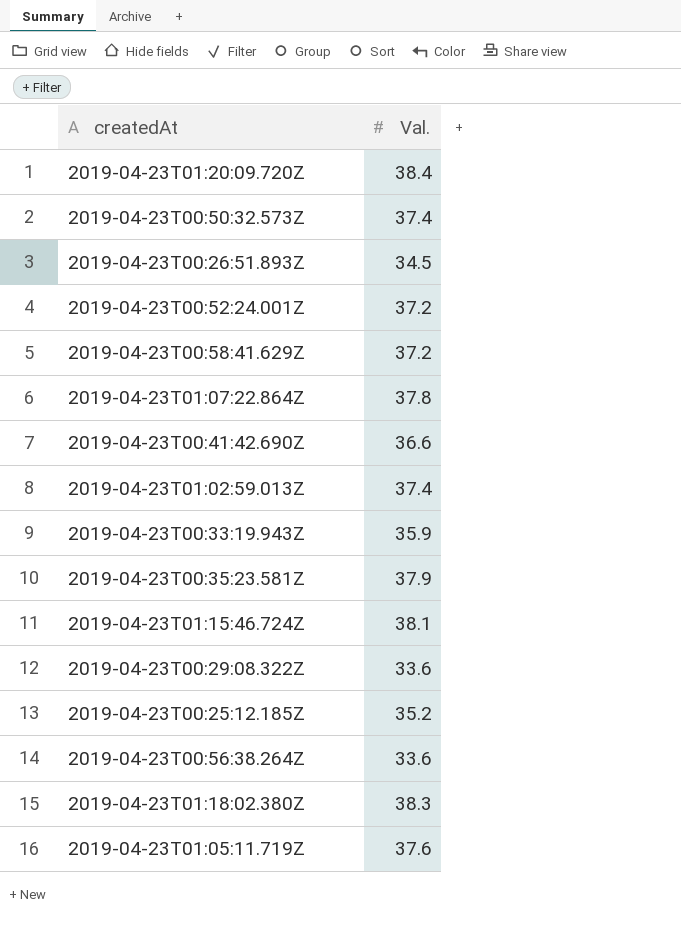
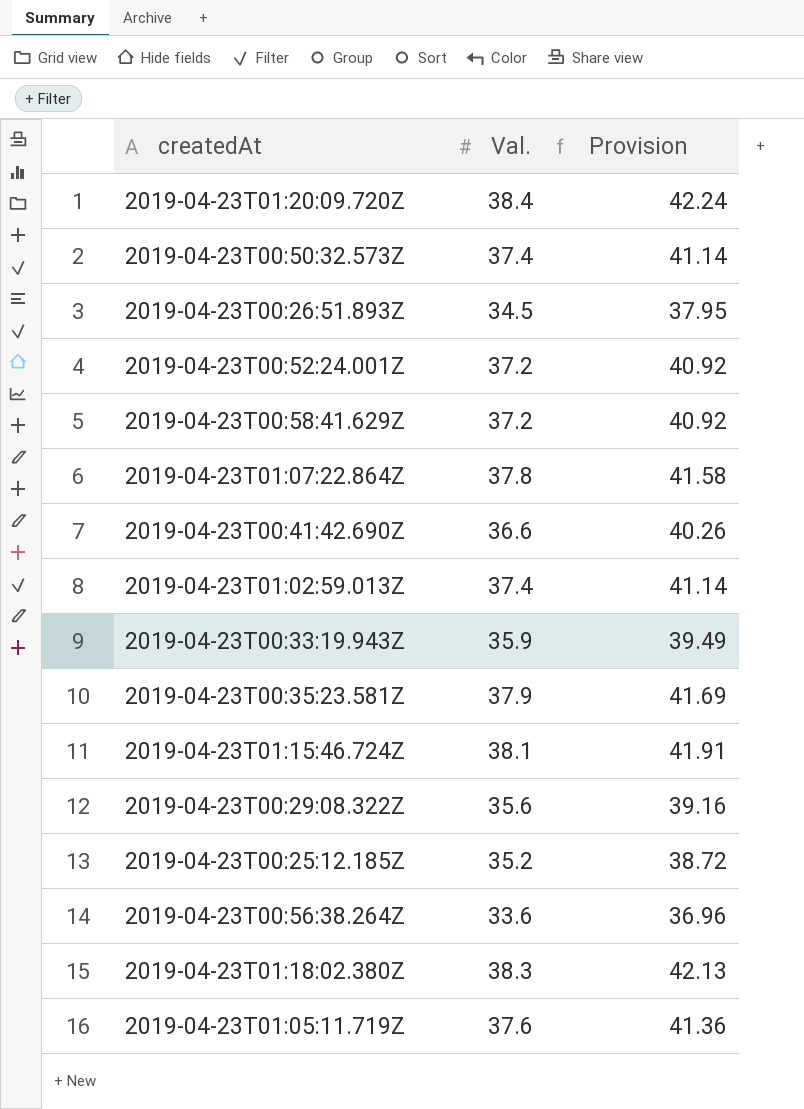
column Provision | formula: none -> [Val.] * 1.1
2019-04-23T00:29:08.322Z | Val.: 33.6 -> 35.6

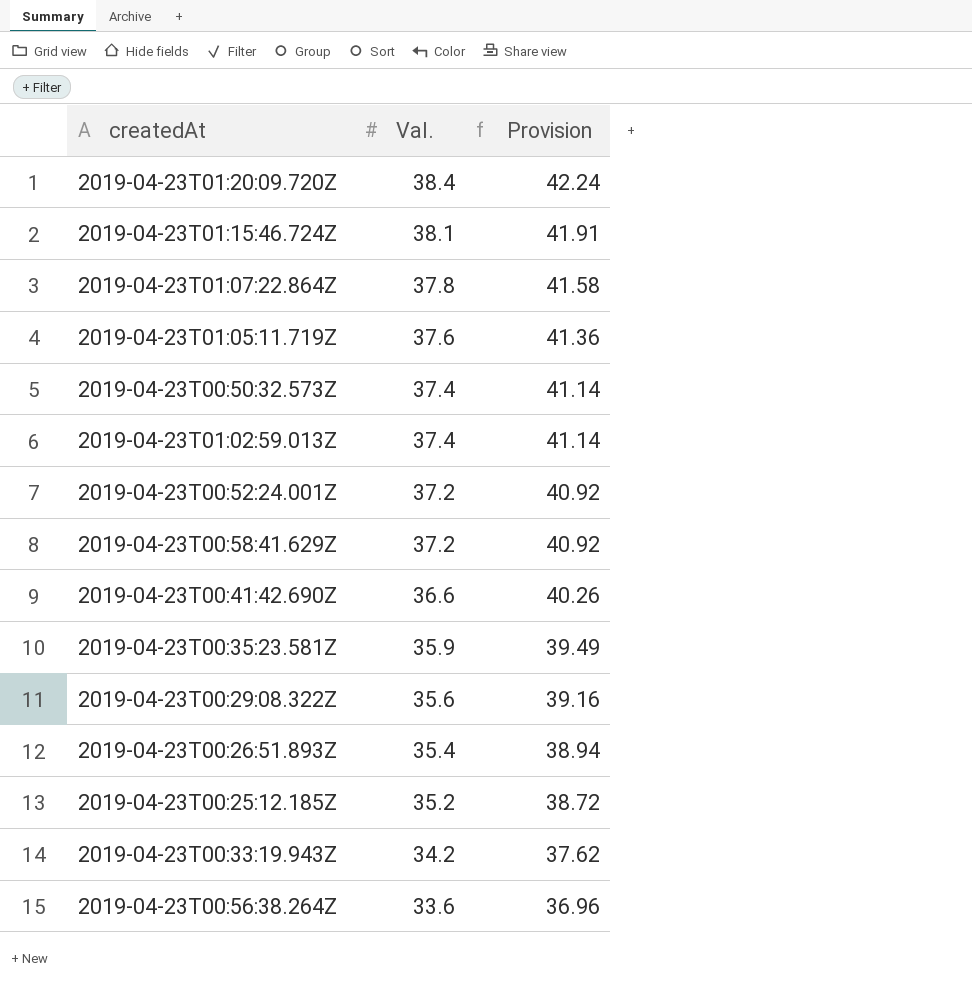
row order: none -> Val. descending
row 2019-04-23T01:18:02.380Z: 38.3 | 42.13 -> none
2019-04-23T00:35:23.581Z | Val.: 37.9 -> 35.9
2019-04-23T00:35:23.581Z | Provision: 41.69 -> 39.49
2019-04-23T00:26:51.893Z | Val.: 34.5 -> 35.4
2019-04-23T00:26:51.893Z | Provision: 37.95 -> 38.94
2019-04-23T00:33:19.943Z | Val.: 35.9 -> 34.2
2019-04-23T00:33:19.943Z | Provision: 39.49 -> 37.62

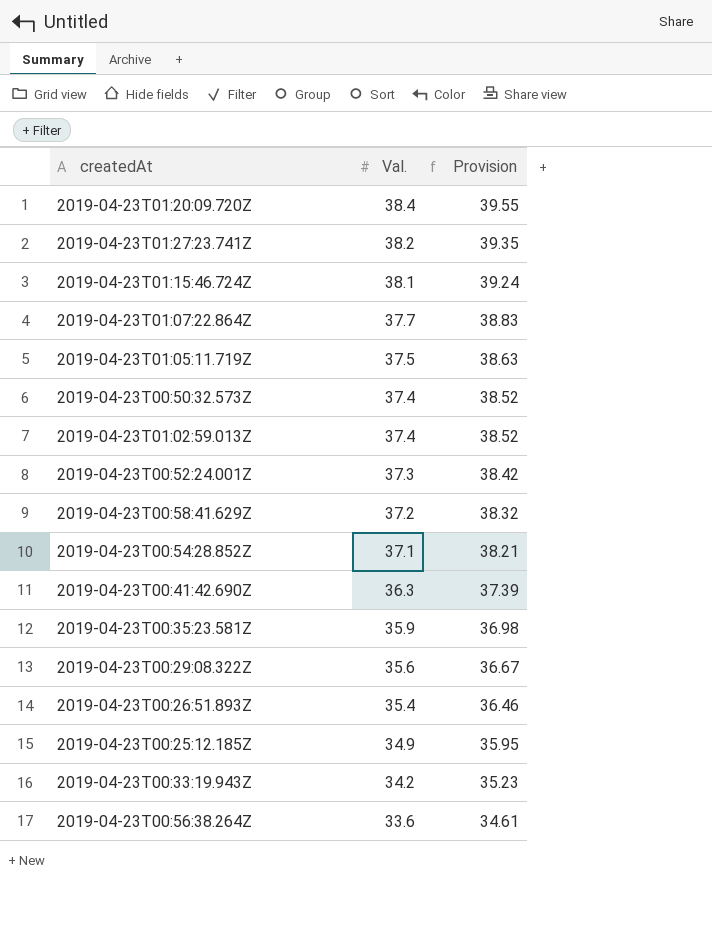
column Provision | formula: [Val.] * 1.1 -> [Val.] * 1.03
row 2019-04-23T01:27:23.741Z: none -> 38.2 | 39.35
2019-04-23T01:07:22.864Z | Val.: 37.8 -> 37.7
2019-04-23T01:05:11.719Z | Val.: 37.6 -> 37.5
2019-04-23T00:52:24.001Z | Val.: 37.2 -> 37.3
row 2019-04-23T00:54:28.852Z: none -> 37.1 | 38.21
2019-04-23T00:41:42.690Z | Val.: 36.6 -> 36.3
2019-04-23T00:25:12.185Z | Val.: 35.2 -> 34.9

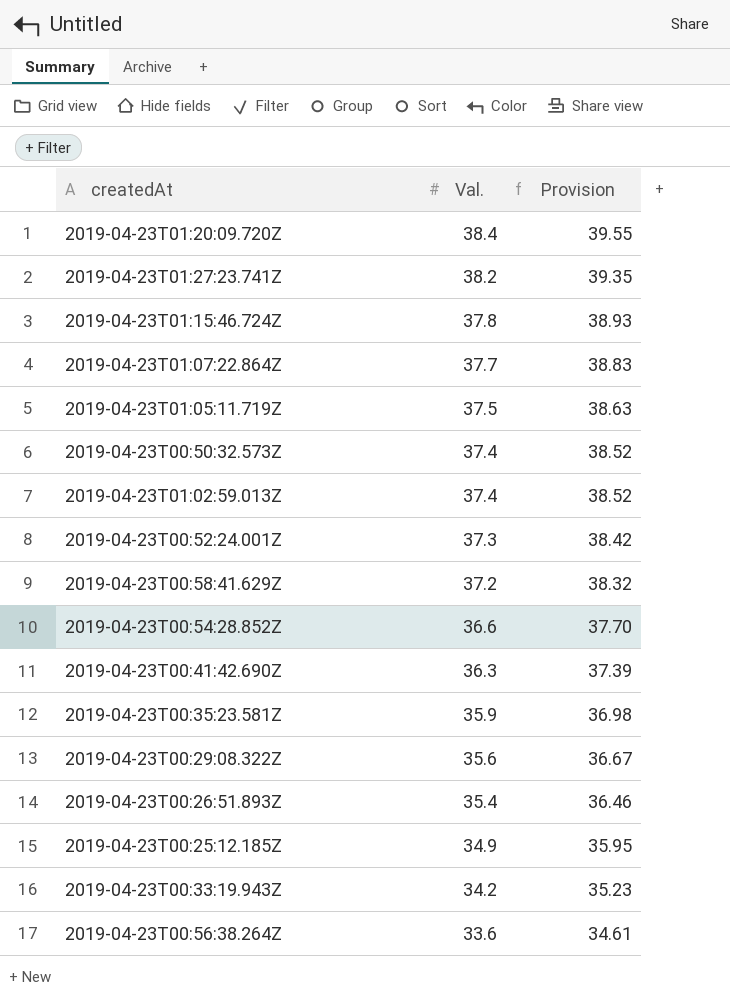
2019-04-23T01:15:46.724Z | Val.: 38.1 -> 37.8
2019-04-23T01:15:46.724Z | Provision: 39.24 -> 38.93
2019-04-23T00:54:28.852Z | Val.: 37.1 -> 36.6
2019-04-23T00:54:28.852Z | Provision: 38.21 -> 37.70

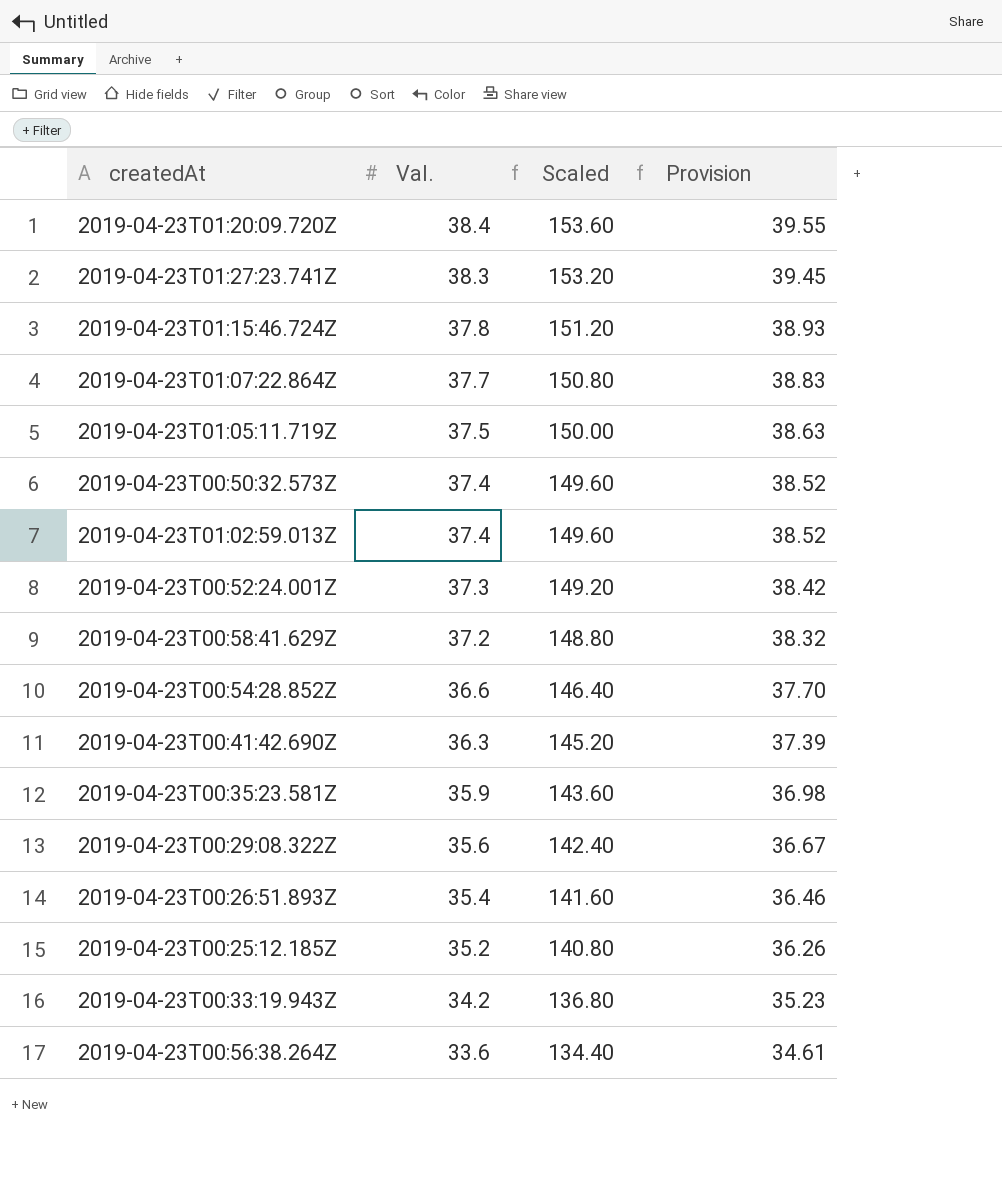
column Scaled | formula: none -> [Val.] * 4
2019-04-23T01:27:23.741Z | Val.: 38.2 -> 38.3
2019-04-23T01:27:23.741Z | Provision: 39.35 -> 39.45
2019-04-23T00:25:12.185Z | Val.: 34.9 -> 35.2
2019-04-23T00:25:12.185Z | Provision: 35.95 -> 36.26

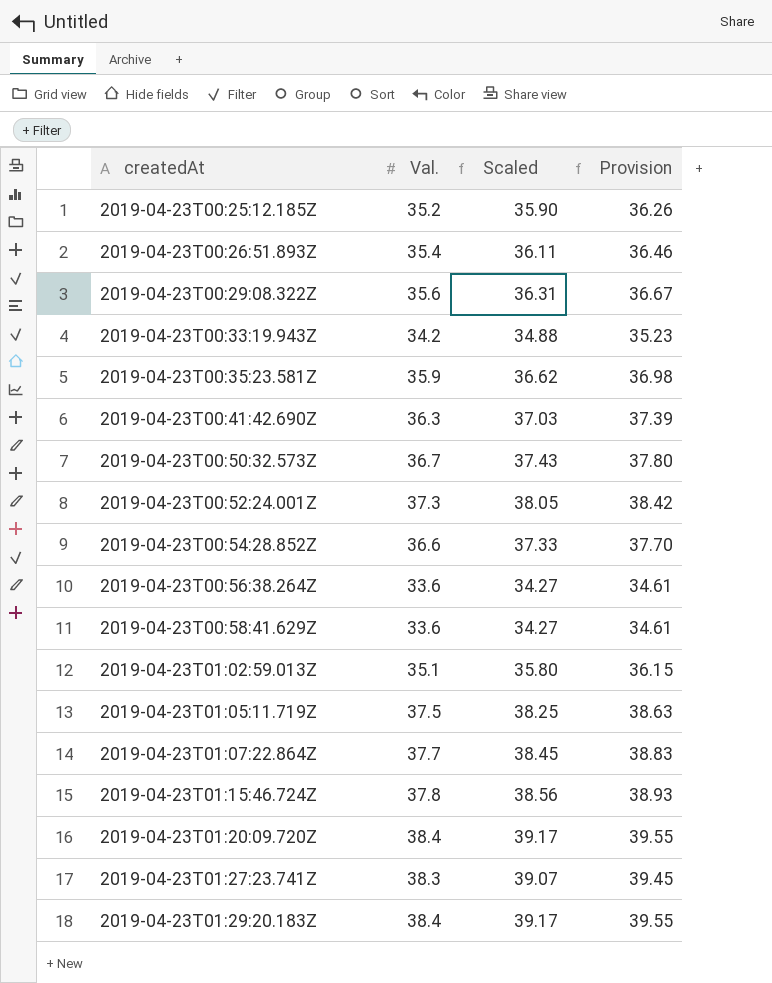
row order: Val. descending -> createdAt ascending
column Scaled | formula: [Val.] * 4 -> [Val.] * 1.02
2019-04-23T00:50:32.573Z | Val.: 37.4 -> 36.7
2019-04-23T00:50:32.573Z | Provision: 38.52 -> 37.80
2019-04-23T00:58:41.629Z | Val.: 37.2 -> 33.6
2019-04-23T00:58:41.629Z | Provision: 38.32 -> 34.61
2019-04-23T01:02:59.013Z | Val.: 37.4 -> 35.1
2019-04-23T01:02:59.013Z | Provision: 38.52 -> 36.15
row 2019-04-23T01:29:20.183Z: none -> 38.4 | 39.17 | 39.55

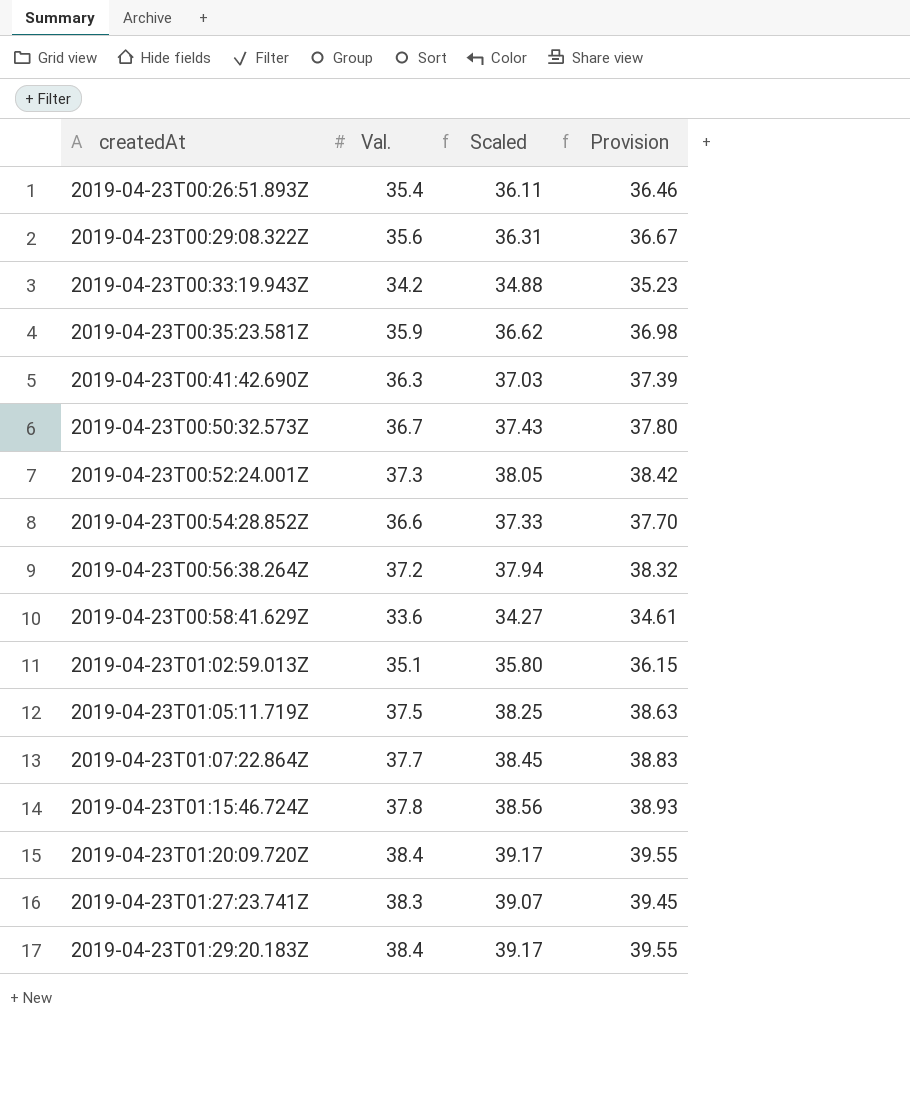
row 2019-04-23T00:25:12.185Z: 35.2 | 35.90 | 36.26 -> none
2019-04-23T00:56:38.264Z | Val.: 33.6 -> 37.2
2019-04-23T00:56:38.264Z | Scaled: 34.27 -> 37.94
2019-04-23T00:56:38.264Z | Provision: 34.61 -> 38.32

